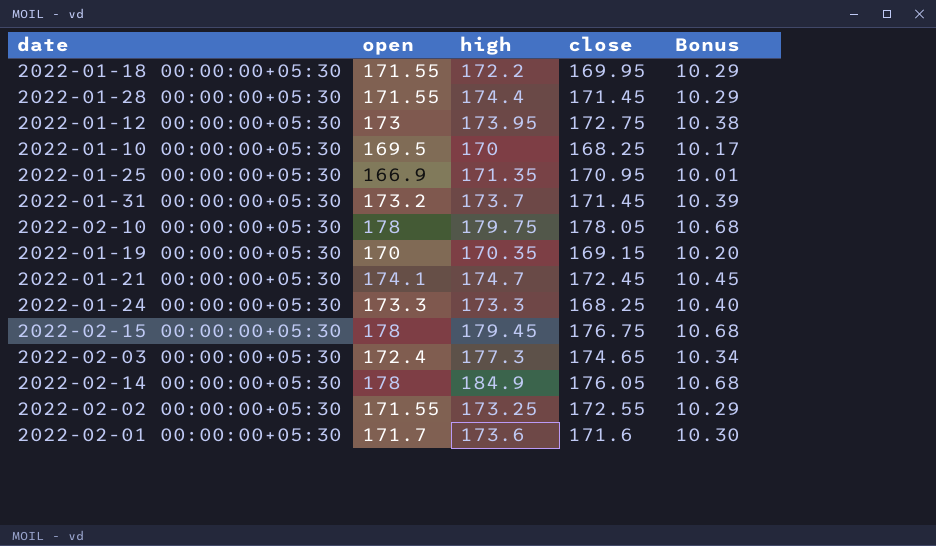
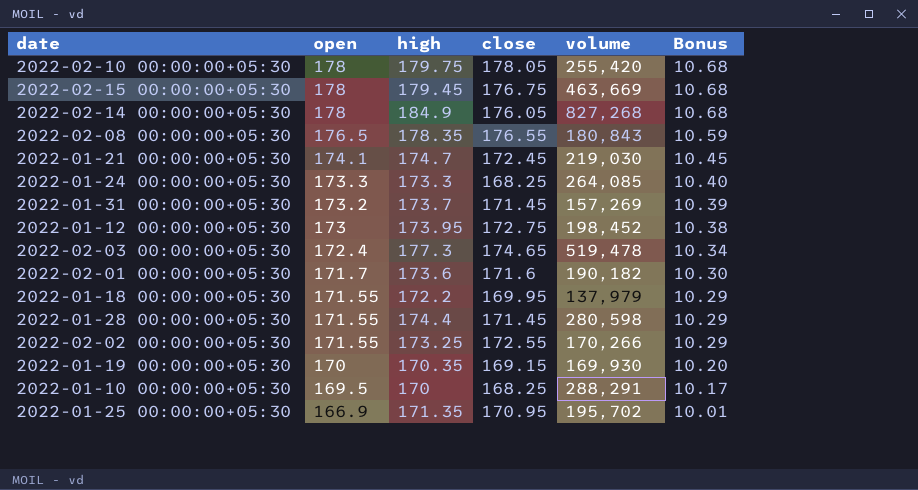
row order: none -> open descending
column volume | position: none -> 5
row 2022-02-08 00:00:00+05:30: none -> 176.5 | 178.35 | 176.55 | 180,843 | 10.59

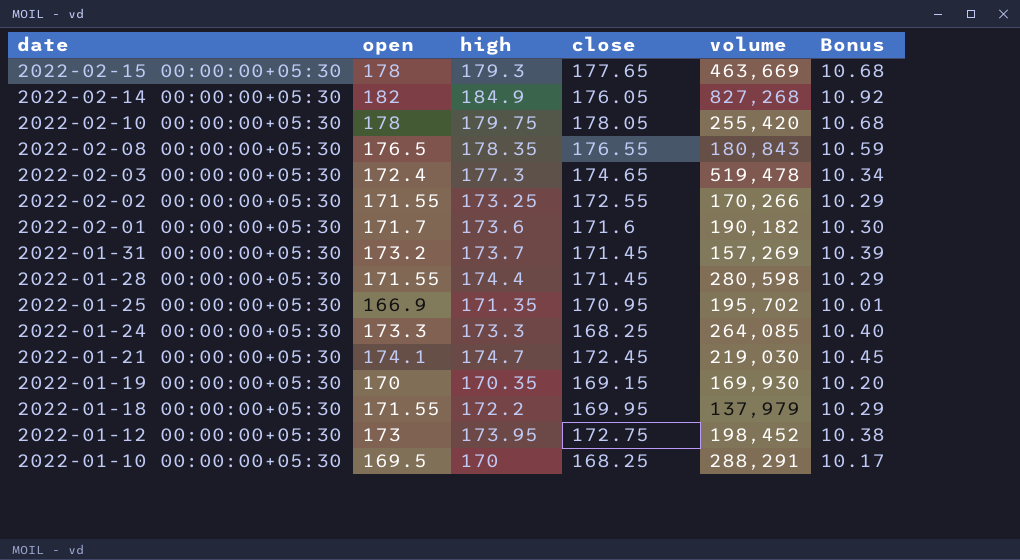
row order: open descending -> date descending
2022-02-15 00:00:00+05:30 | high: 179.45 -> 179.3
2022-02-15 00:00:00+05:30 | close: 176.75 -> 177.65
2022-02-14 00:00:00+05:30 | open: 178 -> 182
2022-02-14 00:00:00+05:30 | Bonus: 10.68 -> 10.92

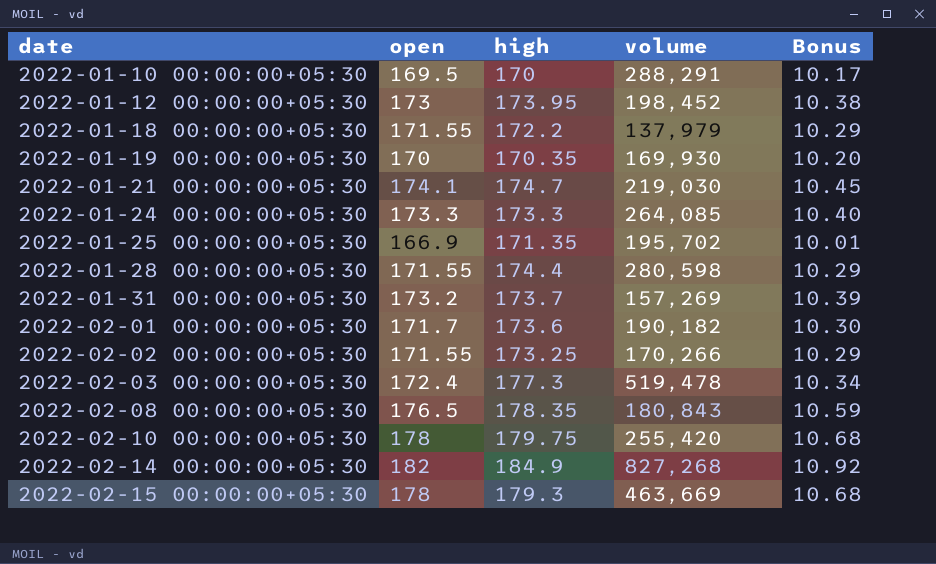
row order: date descending -> date ascending
column close | position: 4 -> none

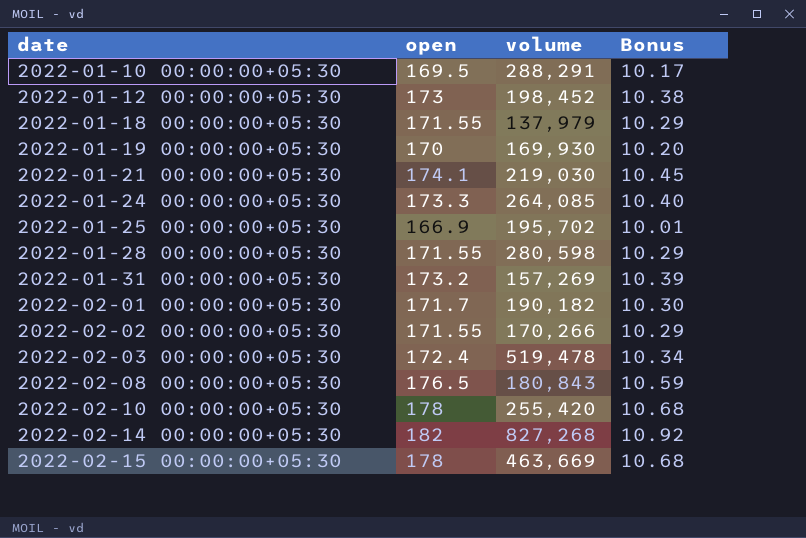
column high | position: 3 -> none

